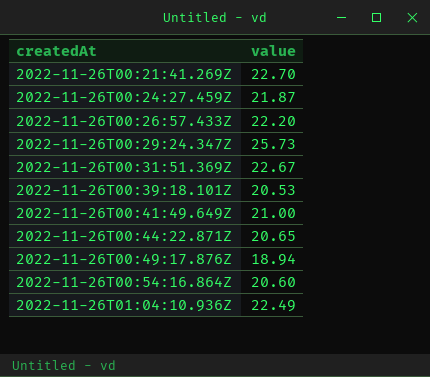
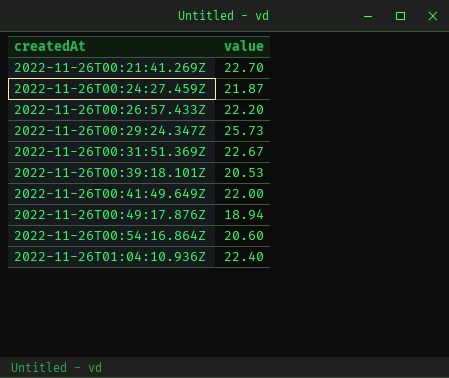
row 2022-11-26T00:44:22.871Z: 20.65 -> none
2022-11-26T00:41:49.649Z | value: 21.00 -> 22.00
2022-11-26T01:04:10.936Z | value: 22.49 -> 22.40

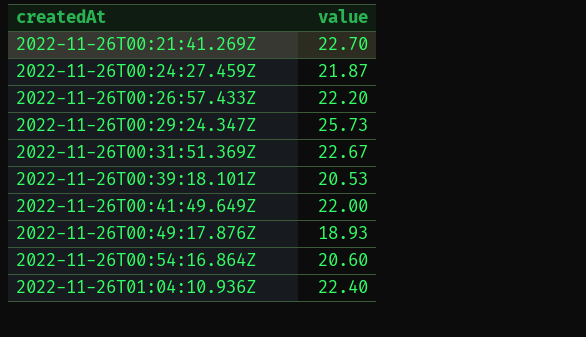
2022-11-26T00:49:17.876Z | value: 18.94 -> 18.93

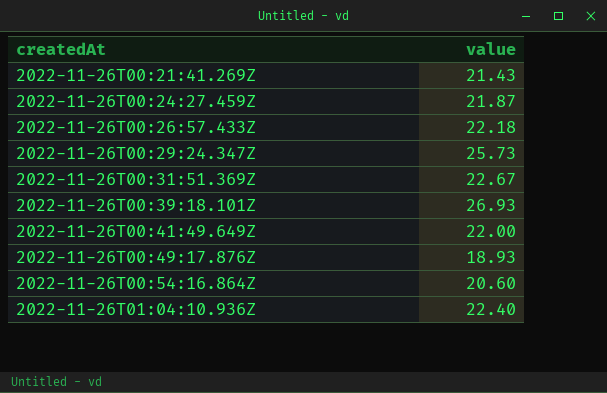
2022-11-26T00:21:41.269Z | value: 22.70 -> 21.43
2022-11-26T00:26:57.433Z | value: 22.20 -> 22.18
2022-11-26T00:39:18.101Z | value: 20.53 -> 26.93

